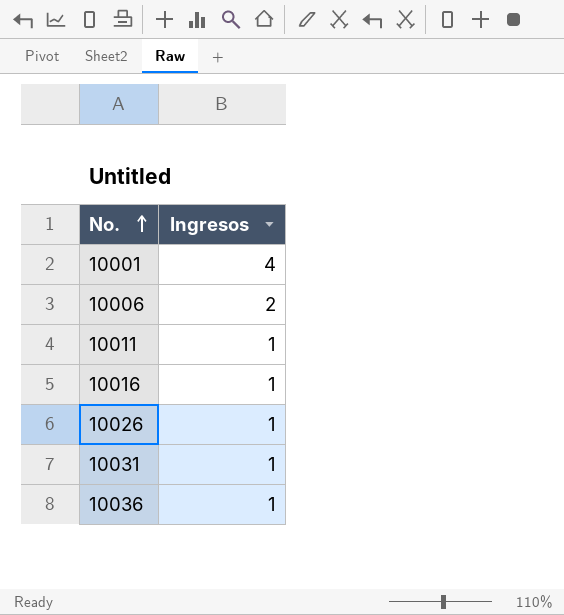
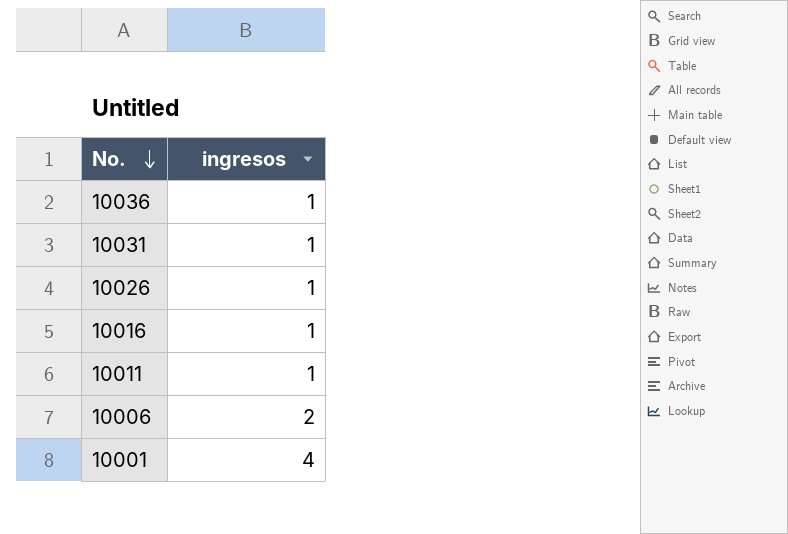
row order: No. ascending -> No. descending
column name: Ingresos -> ingresos

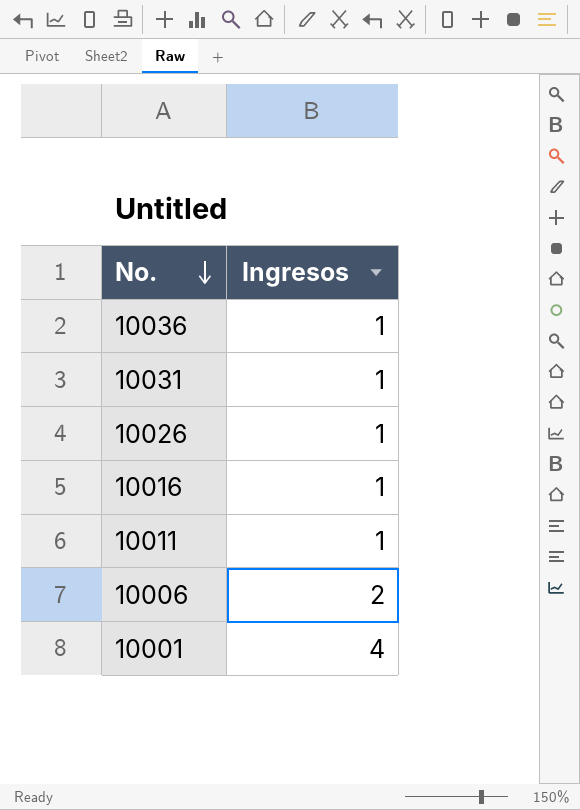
column name: ingresos -> Ingresos

